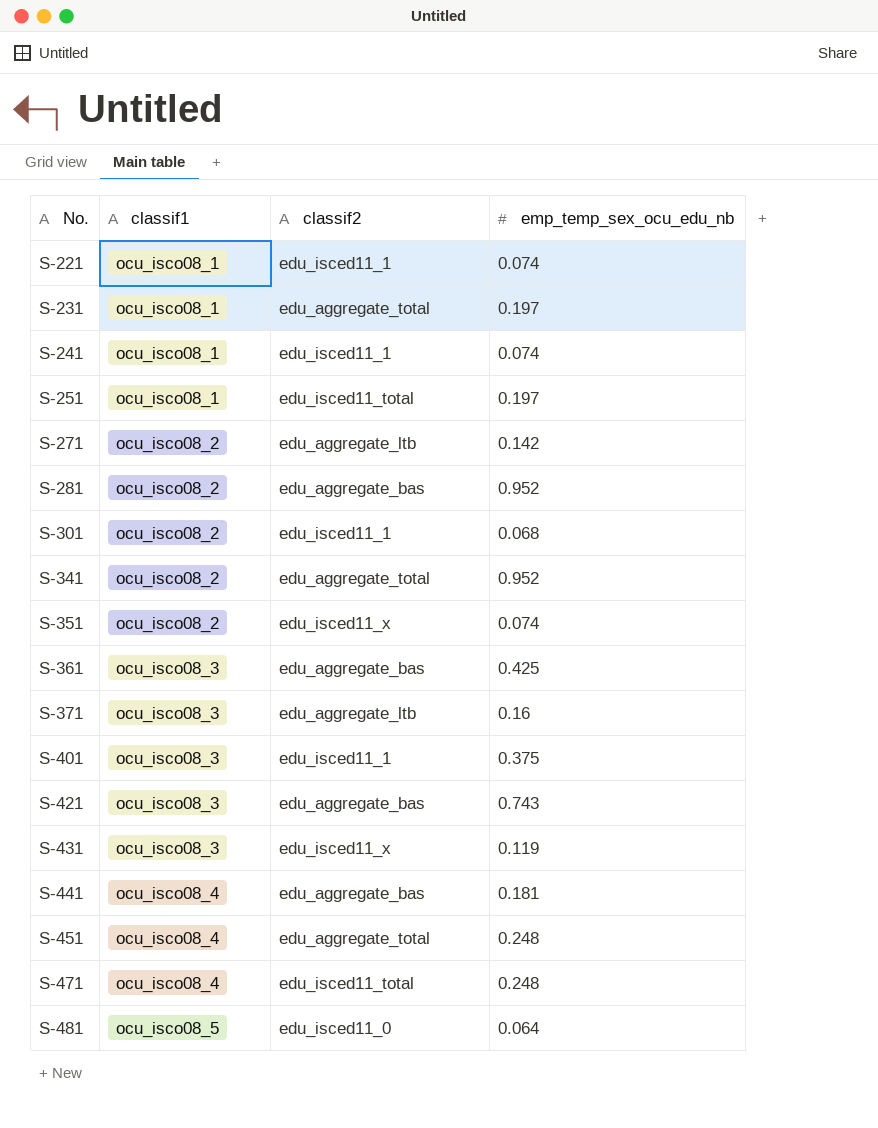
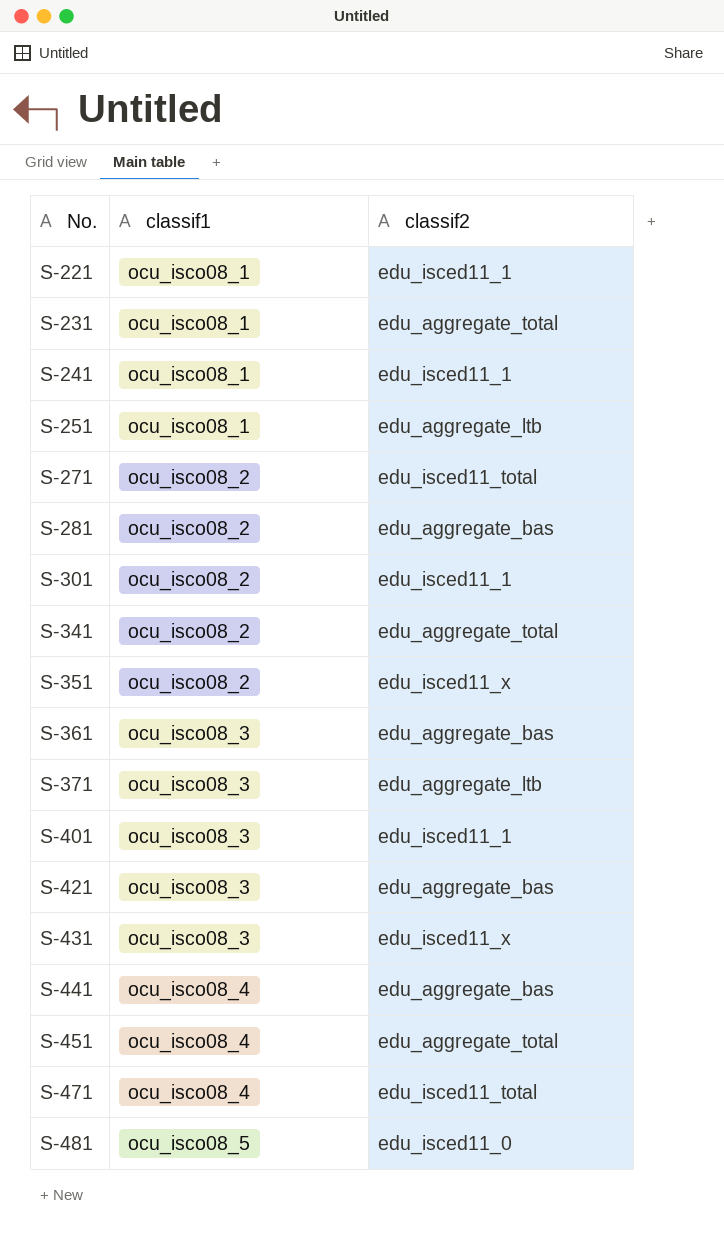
column emp_temp_sex_ocu_edu_nb | position: 4 -> none
S-251 | classif2: edu_isced11_total -> edu_aggregate_ltb
S-271 | classif2: edu_aggregate_ltb -> edu_isced11_total

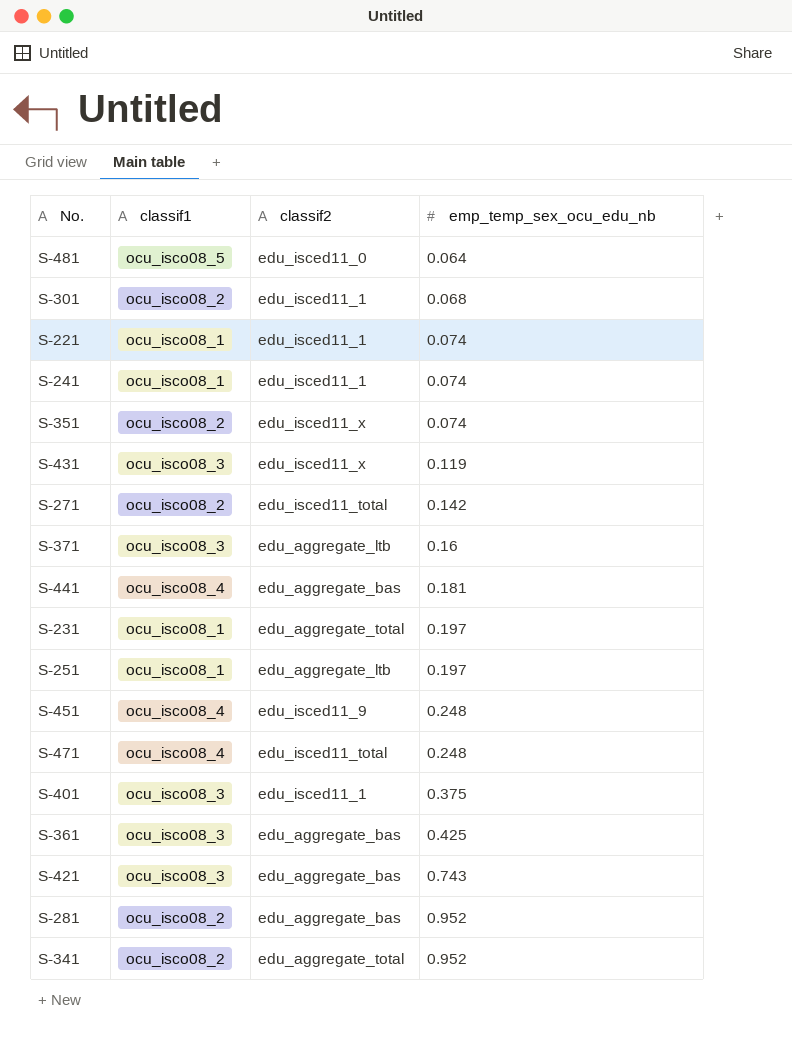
row order: No. ascending -> emp_temp_sex_ocu_edu_nb ascending
column emp_temp_sex_ocu_edu_nb | position: none -> 4
S-451 | classif2: edu_aggregate_total -> edu_isced11_9

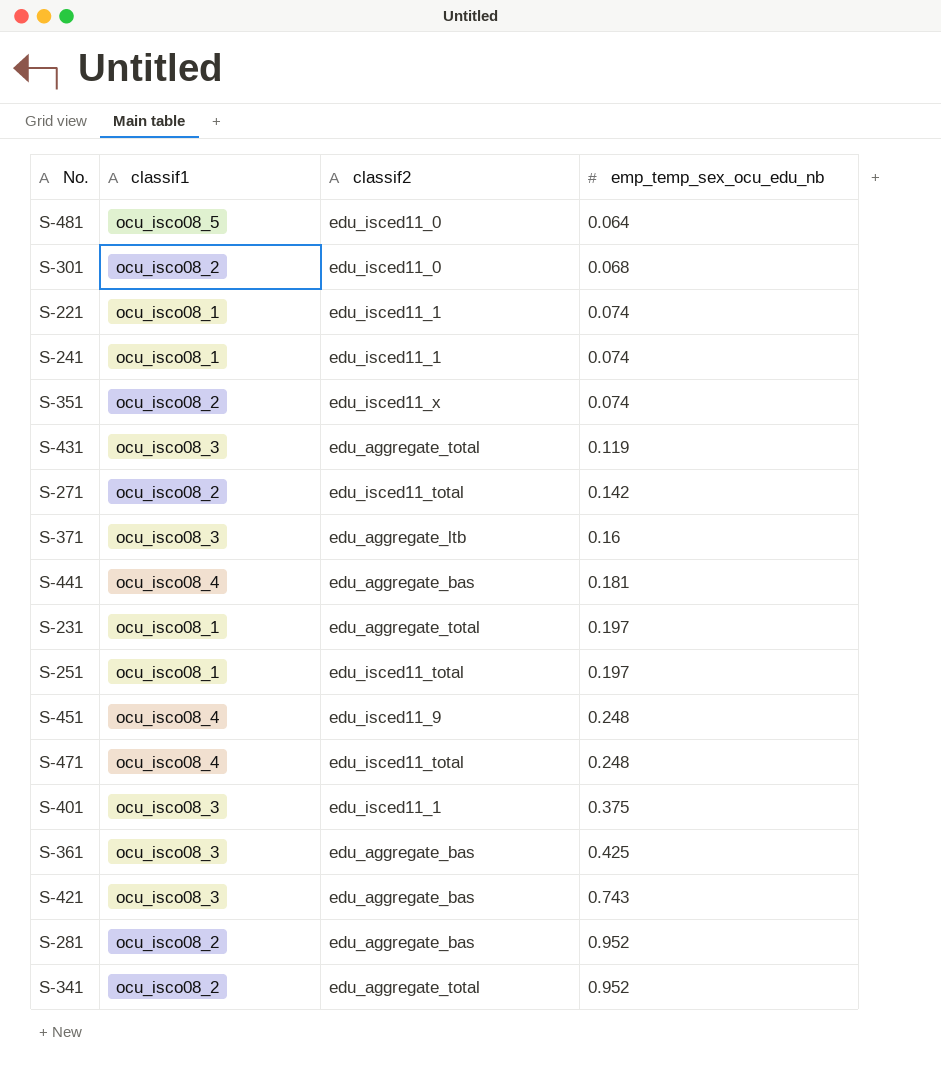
S-301 | classif2: edu_isced11_1 -> edu_isced11_0
S-431 | classif2: edu_isced11_x -> edu_aggregate_total
S-251 | classif2: edu_aggregate_ltb -> edu_isced11_total

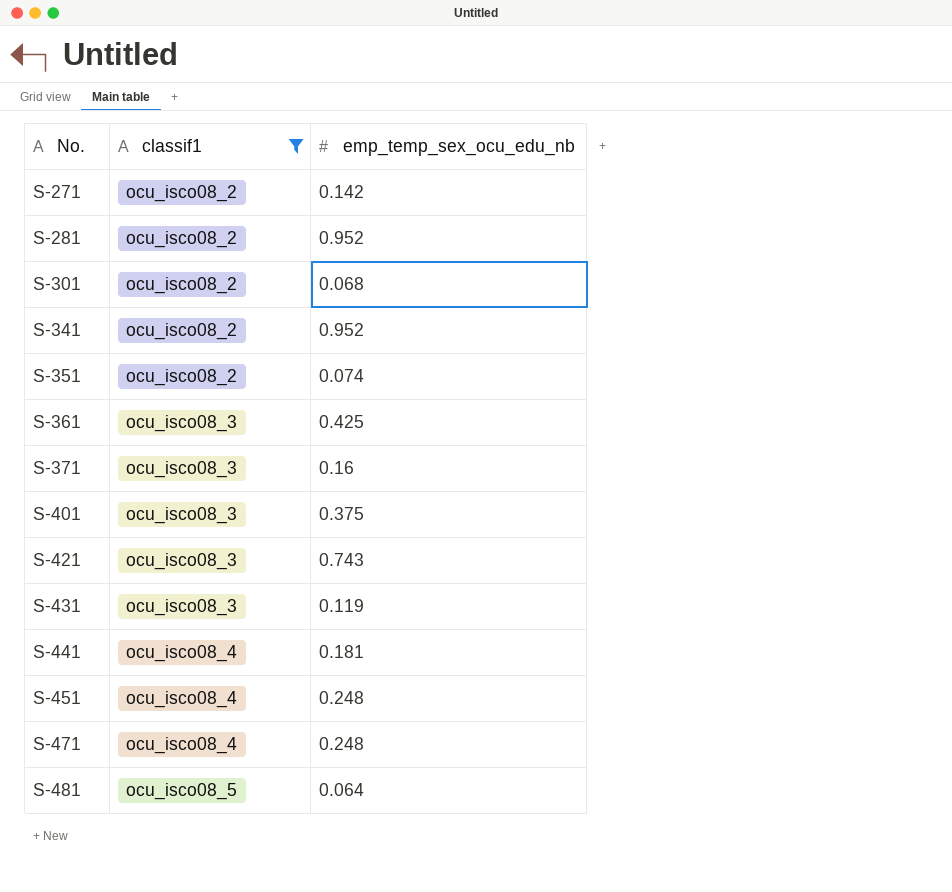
filter: none -> classif1 != ocu_isco08_1
row order: emp_temp_sex_ocu_edu_nb ascending -> No. ascending
column classif2 | position: 3 -> none

